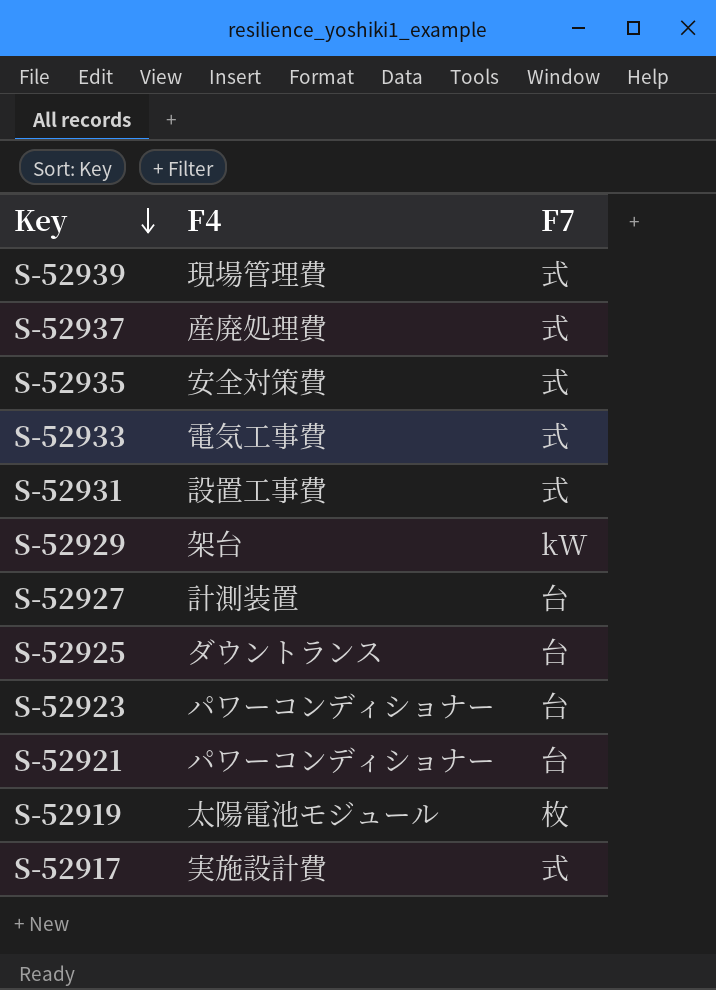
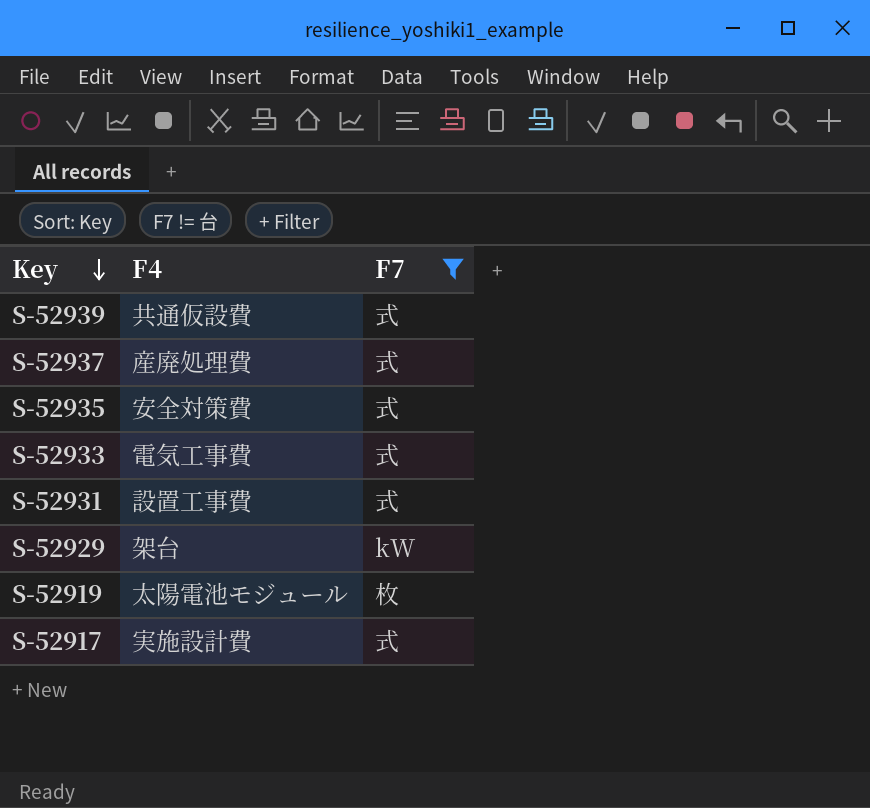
filter: none -> F7 != 台
S-52939 | F4: 現場管理費 -> 共通仮設費

